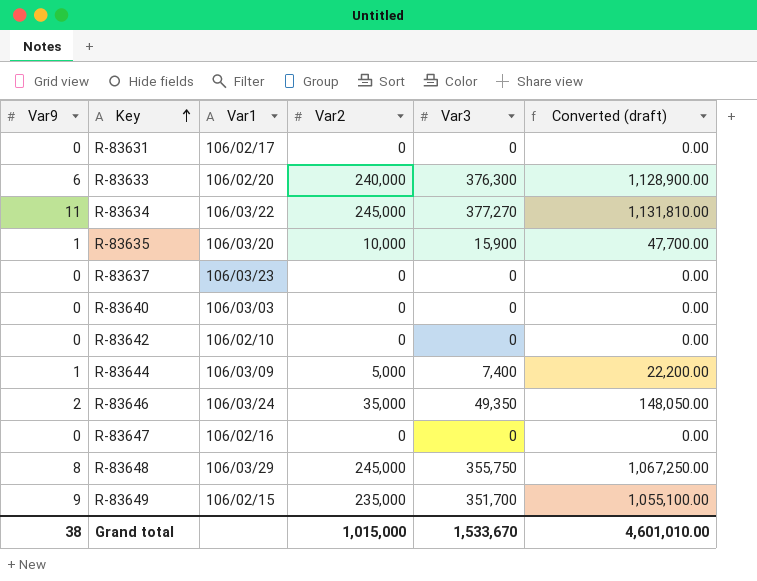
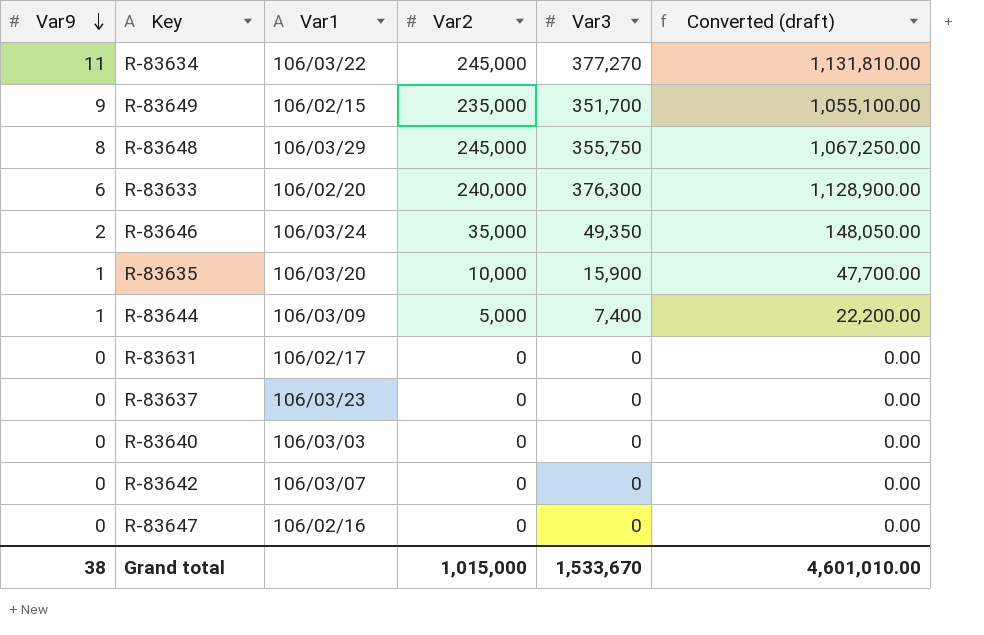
row order: Key ascending -> Var9 descending
R-83642 | Var1: 106/02/10 -> 106/03/07

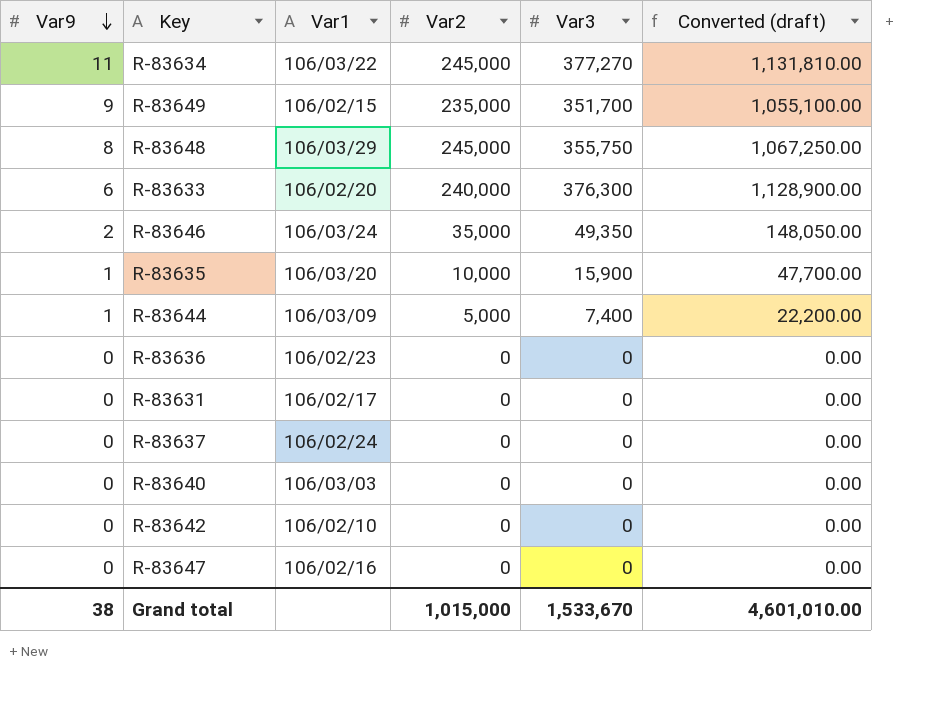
row R-83636: none -> 0 | 106/02/23 | 0 | 0 | 0.00
R-83637 | Var1: 106/03/23 -> 106/02/24
R-83642 | Var1: 106/03/07 -> 106/02/10

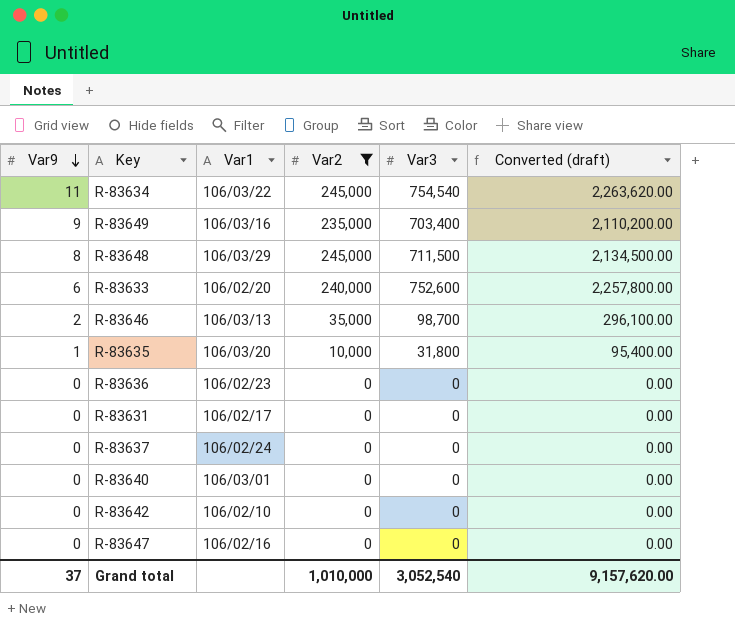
filter: none -> Var2 != 5,000
R-83634 | Var3: 377,270 -> 754,540
R-83634 | Converted (draft): 1,131,810.00 -> 2,263,620.00
R-83649 | Var1: 106/02/15 -> 106/03/16
R-83649 | Var3: 351,700 -> 703,400
R-83649 | Converted (draft): 1,055,100.00 -> 2,110,200.00
R-83648 | Var3: 355,750 -> 711,500
R-83648 | Converted (draft): 1,067,250.00 -> 2,134,500.00
R-83633 | Var3: 376,300 -> 752,600
R-83633 | Converted (draft): 1,128,900.00 -> 2,257,800.00
R-83646 | Var1: 106/03/24 -> 106/03/13
R-83646 | Var3: 49,350 -> 98,700
R-83646 | Converted (draft): 148,050.00 -> 296,100.00
R-83635 | Var3: 15,900 -> 31,800
R-83635 | Converted (draft): 47,700.00 -> 95,400.00
R-83640 | Var1: 106/03/03 -> 106/03/01
Grand total | Var9: 38 -> 37
Grand total | Var2: 1,015,000 -> 1,010,000
Grand total | Var3: 1,533,670 -> 3,052,540
Grand total | Converted (draft): 4,601,010.00 -> 9,157,620.00

